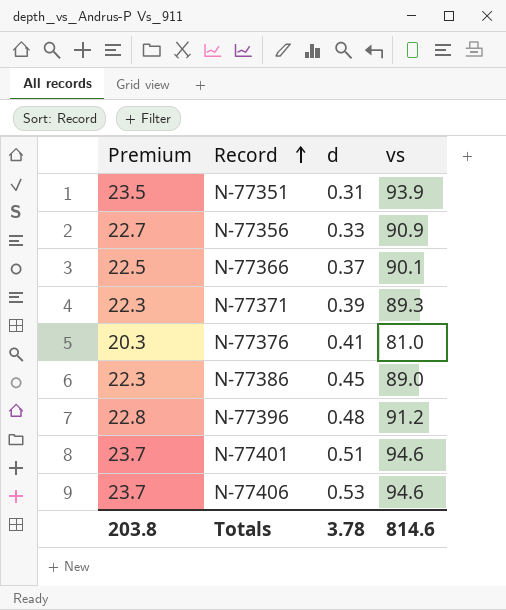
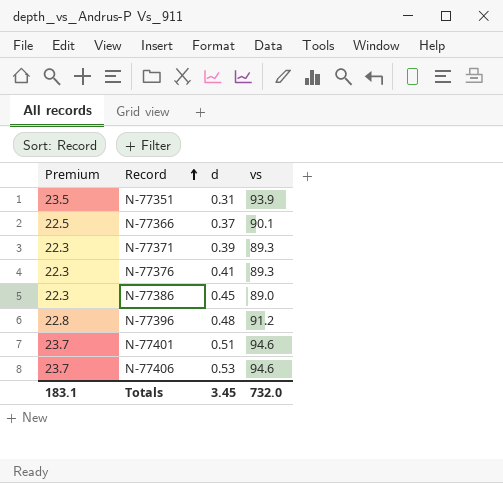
row N-77356: 22.7 | 0.33 | 90.9 -> none
N-77376 | Premium: 20.3 -> 22.3
N-77376 | vs: 81.0 -> 89.3
Totals | Premium: 203.8 -> 183.1
Totals | d: 3.78 -> 3.45
Totals | vs: 814.6 -> 732.0

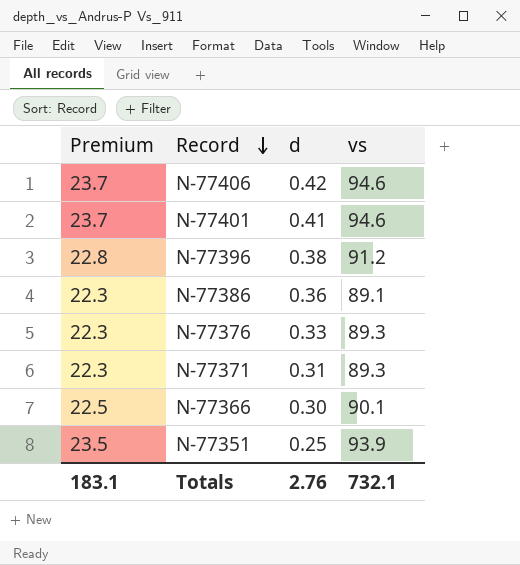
row order: Record ascending -> Record descending
N-77406 | d: 0.53 -> 0.42
N-77401 | d: 0.51 -> 0.41
N-77396 | d: 0.48 -> 0.38
N-77386 | d: 0.45 -> 0.36
N-77386 | vs: 89.0 -> 89.1
N-77376 | d: 0.41 -> 0.33
N-77371 | d: 0.39 -> 0.31
N-77366 | d: 0.37 -> 0.30
N-77351 | d: 0.31 -> 0.25
Totals | d: 3.45 -> 2.76
Totals | vs: 732.0 -> 732.1

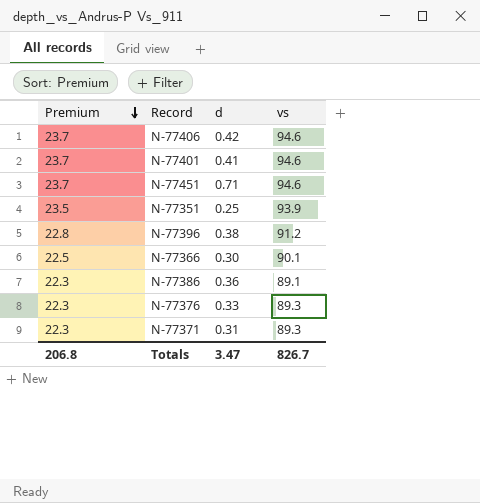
row order: Record descending -> Premium descending
row N-77451: none -> 23.7 | 0.71 | 94.6
Totals | Premium: 183.1 -> 206.8
Totals | d: 2.76 -> 3.47
Totals | vs: 732.1 -> 826.7

